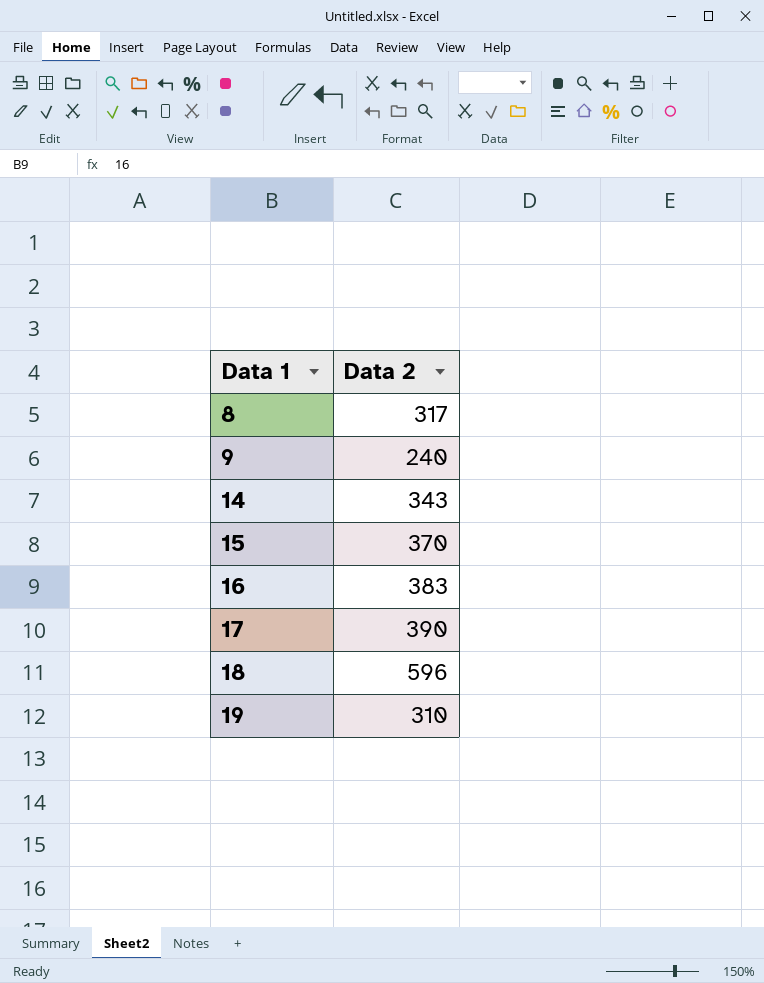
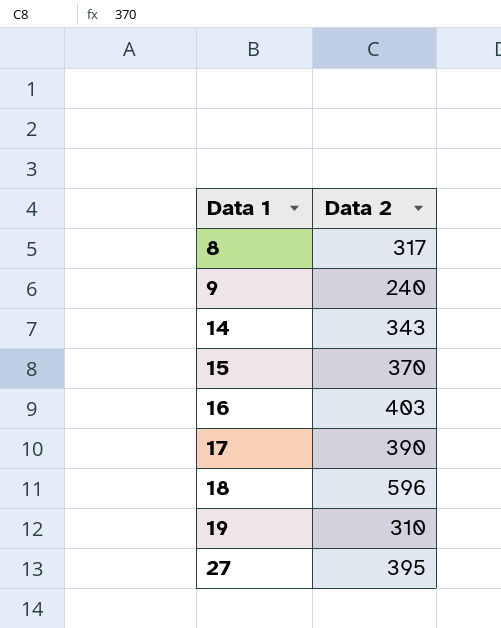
16 | Data 2: 383 -> 403
row 27: none -> 395

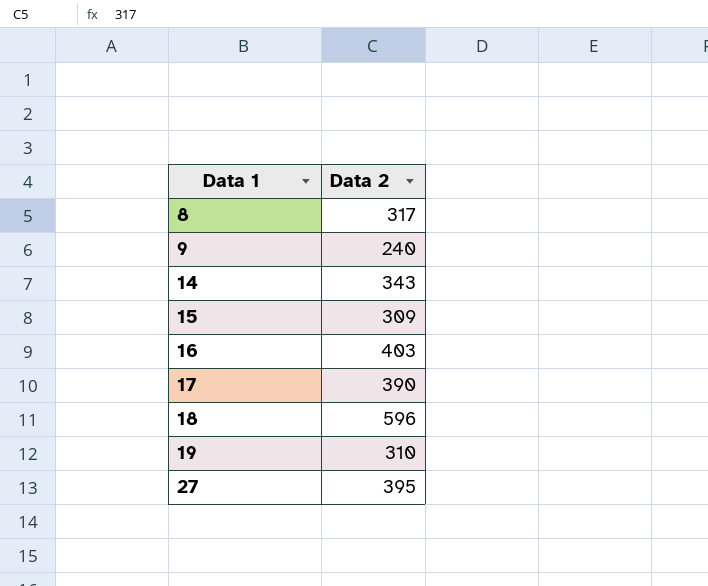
15 | Data 2: 370 -> 309

